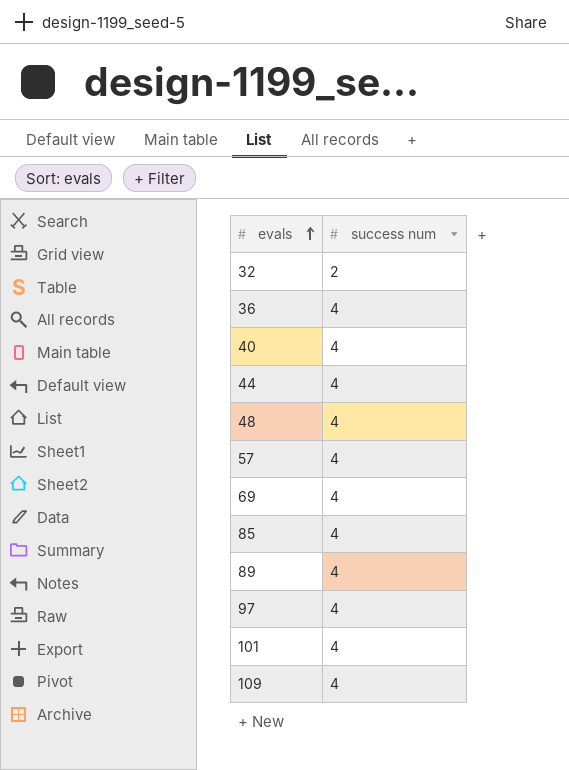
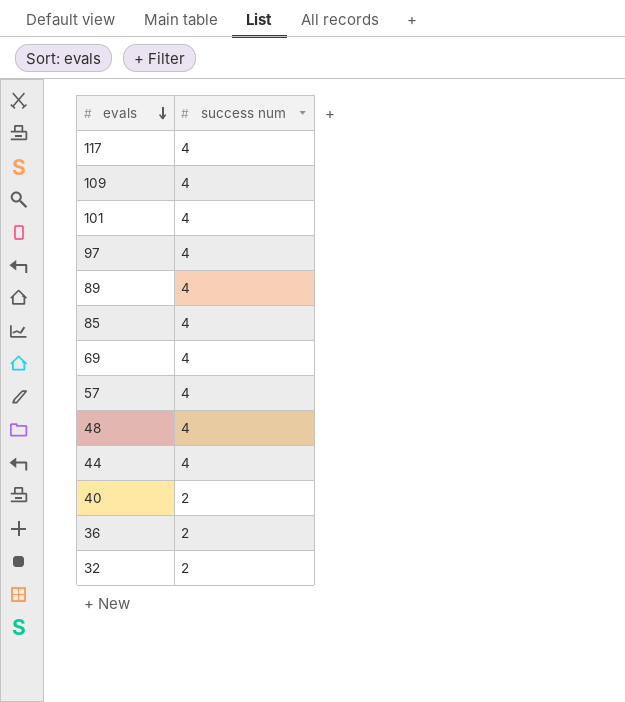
row order: evals ascending -> evals descending
row 117: none -> 4
40 | success num: 4 -> 2
36 | success num: 4 -> 2

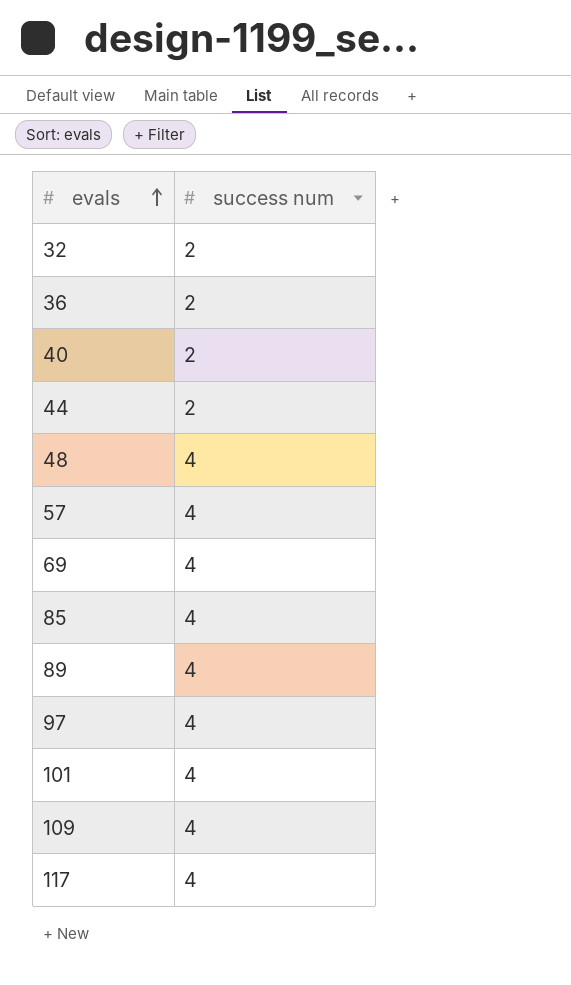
row order: evals descending -> evals ascending
44 | success num: 4 -> 2

